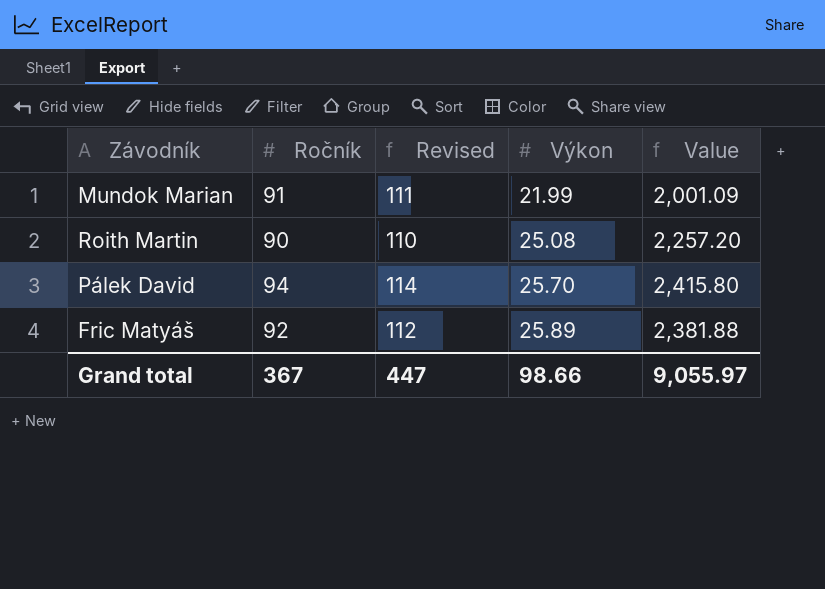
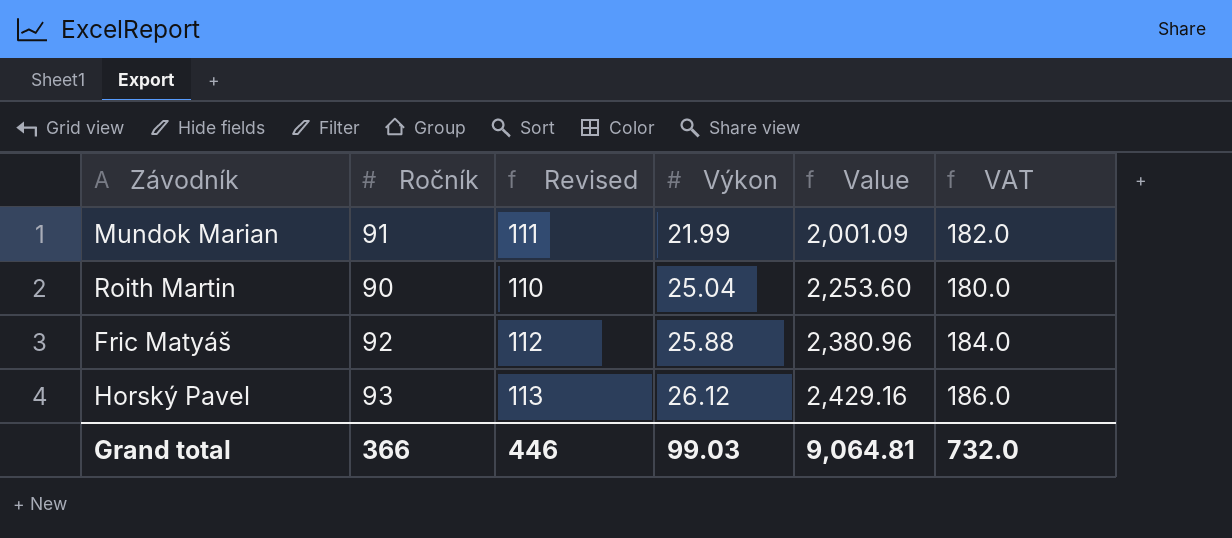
column VAT | formula: none -> [Ročník] * 2
row Pálek David: 94 | 114 | 25.70 | 2,415.80 -> none
Roith Martin | Výkon: 25.08 -> 25.04
Roith Martin | Value: 2,257.20 -> 2,253.60
Fric Matyáš | Výkon: 25.89 -> 25.88
Fric Matyáš | Value: 2,381.88 -> 2,380.96
row Horský Pavel: none -> 93 | 113 | 26.12 | 2,429.16 | 186.0
Grand total | Ročník: 367 -> 366
Grand total | Revised: 447 -> 446
Grand total | Výkon: 98.66 -> 99.03
Grand total | Value: 9,055.97 -> 9,064.81

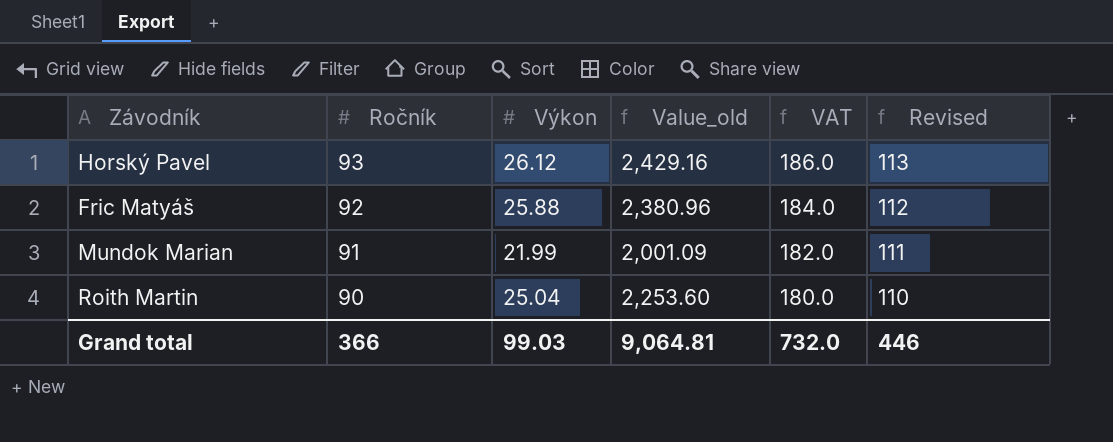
row order: Výkon ascending -> Ročník descending
column name: Value -> Value_old
column Revised | position: 3 -> 6

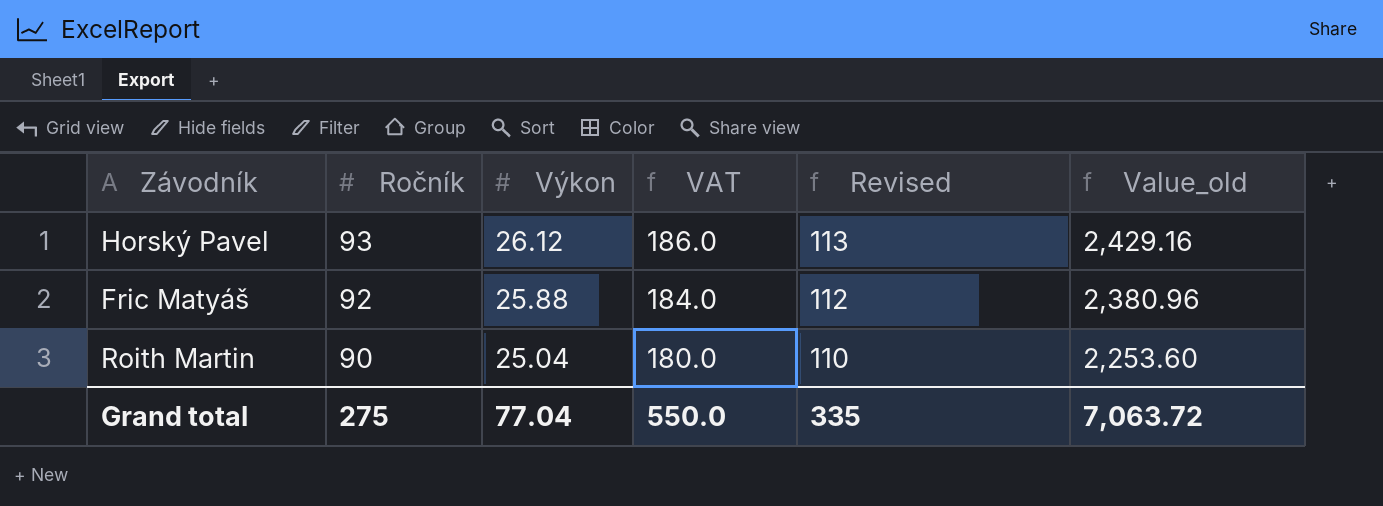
column Value_old | position: 4 -> 6
row Mundok Marian: 91 | 21.99 | 2,001.09 | 182.0 | 111 -> none
Grand total | Ročník: 366 -> 275
Grand total | Výkon: 99.03 -> 77.04
Grand total | VAT: 732.0 -> 550.0
Grand total | Revised: 446 -> 335
Grand total | Value_old: 9,064.81 -> 7,063.72

